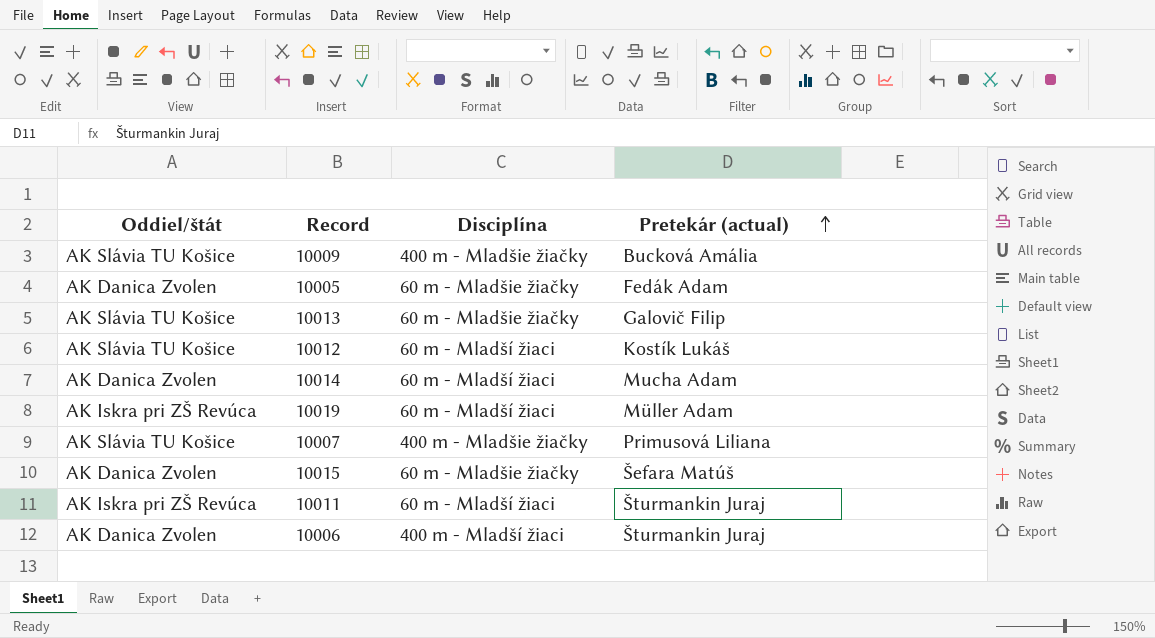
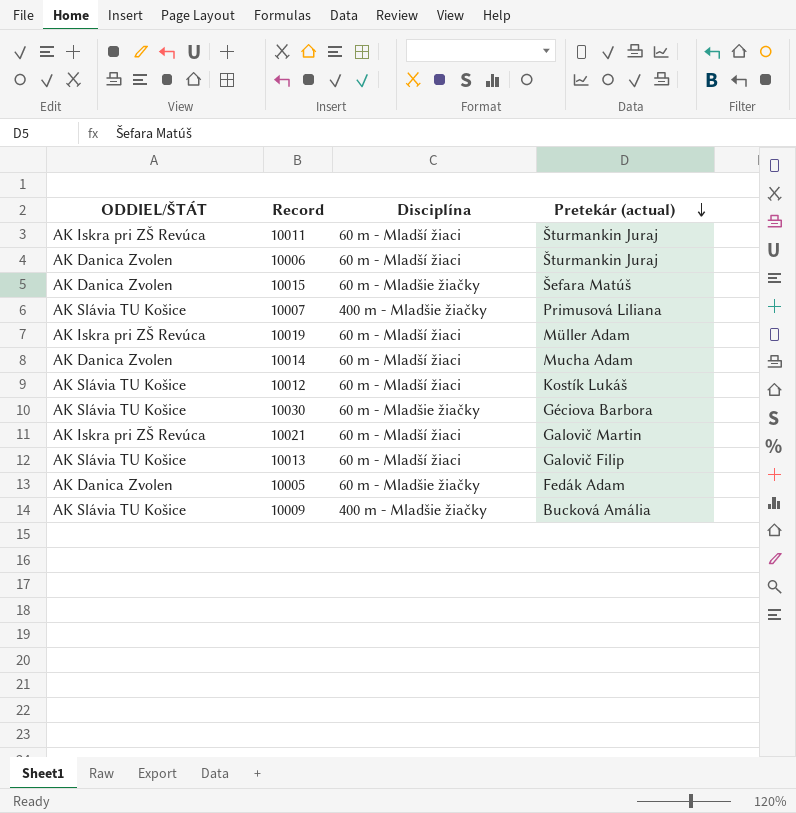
row order: Pretekár (actual) ascending -> Pretekár (actual) descending
column name: Oddiel/štát -> ODDIEL/ŠTÁT
10006 | Disciplína: 400 m - Mladší žiaci -> 60 m - Mladší žiaci
row 10030: none -> AK Slávia TU Košice | 60 m - Mladšie žiačky | Géciova Barbora
row 10021: none -> AK Iskra pri ZŠ Revúca | 60 m - Mladší žiaci | Galovič Martin
10013 | Disciplína: 60 m - Mladšie žiačky -> 60 m - Mladší žiaci

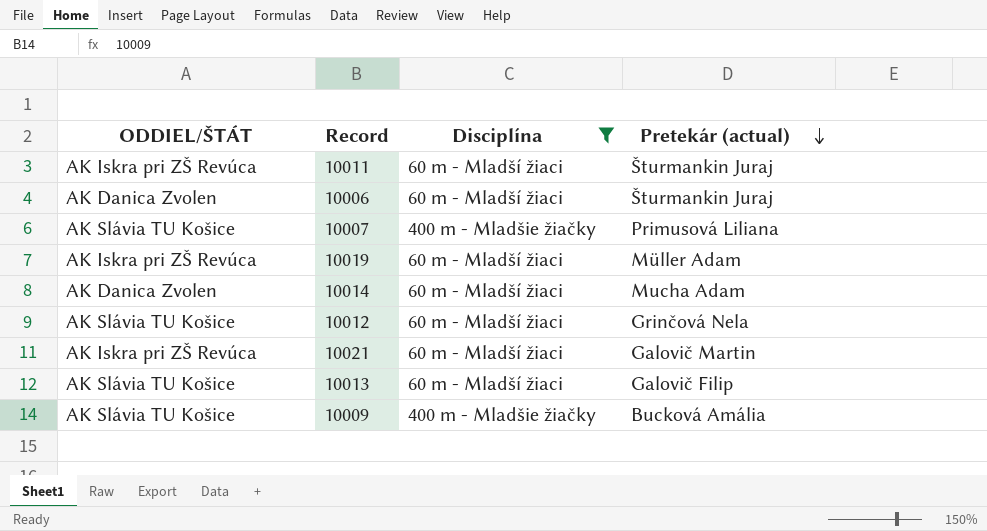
filter: none -> Disciplína != 60 m - Mladšie žiačky
10012 | Pretekár (actual): Kostík Lukáš -> Grinčová Nela

